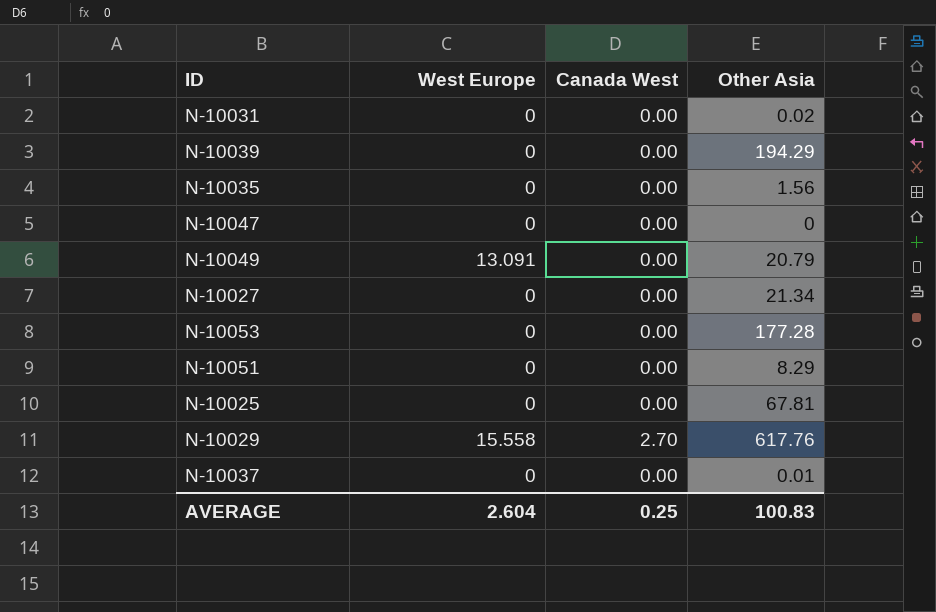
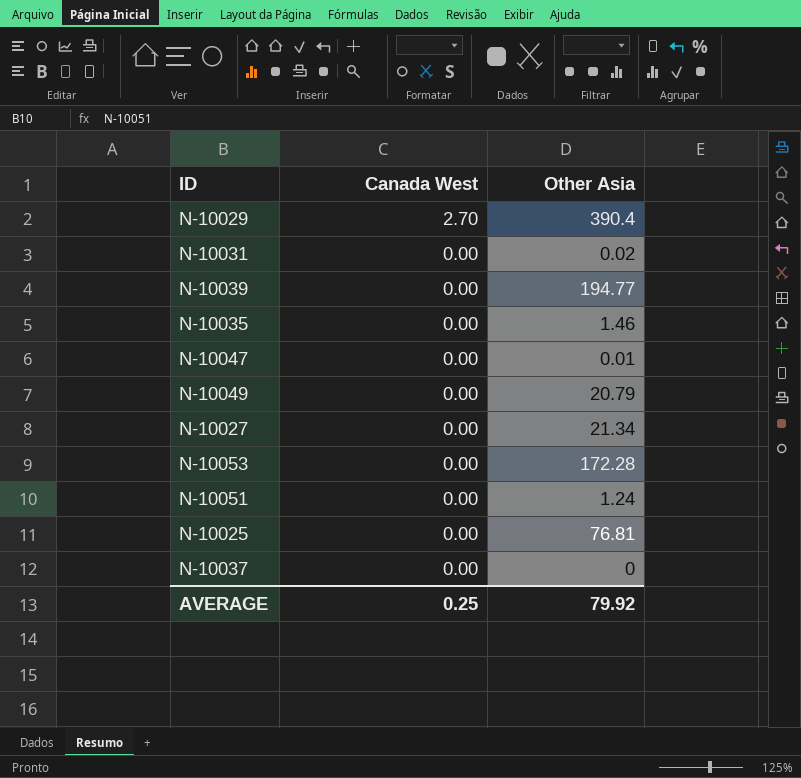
row order: none -> Canada West descending
column West Europe | position: 2 -> none
N-10029 | Other Asia: 617.76 -> 390.4
N-10039 | Other Asia: 194.29 -> 194.77
N-10035 | Other Asia: 1.56 -> 1.46
N-10047 | Other Asia: 0 -> 0.01
N-10053 | Other Asia: 177.28 -> 172.28
N-10051 | Other Asia: 8.29 -> 1.24
N-10025 | Other Asia: 67.81 -> 76.81
N-10037 | Other Asia: 0.01 -> 0
AVERAGE | Other Asia: 100.83 -> 79.92

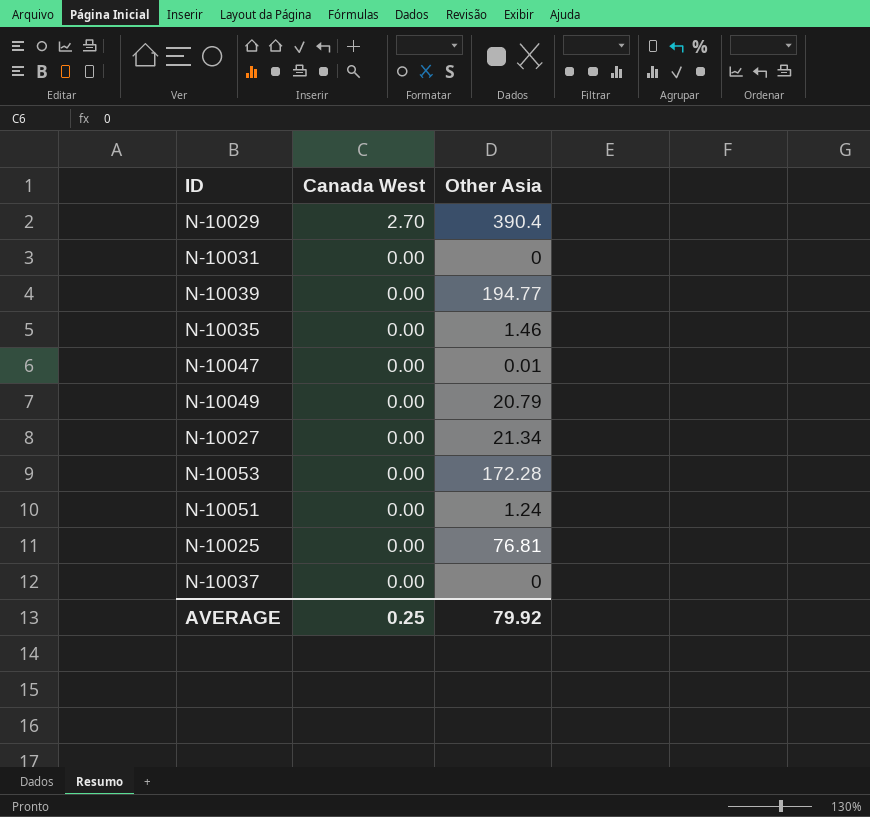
N-10031 | Other Asia: 0.02 -> 0

